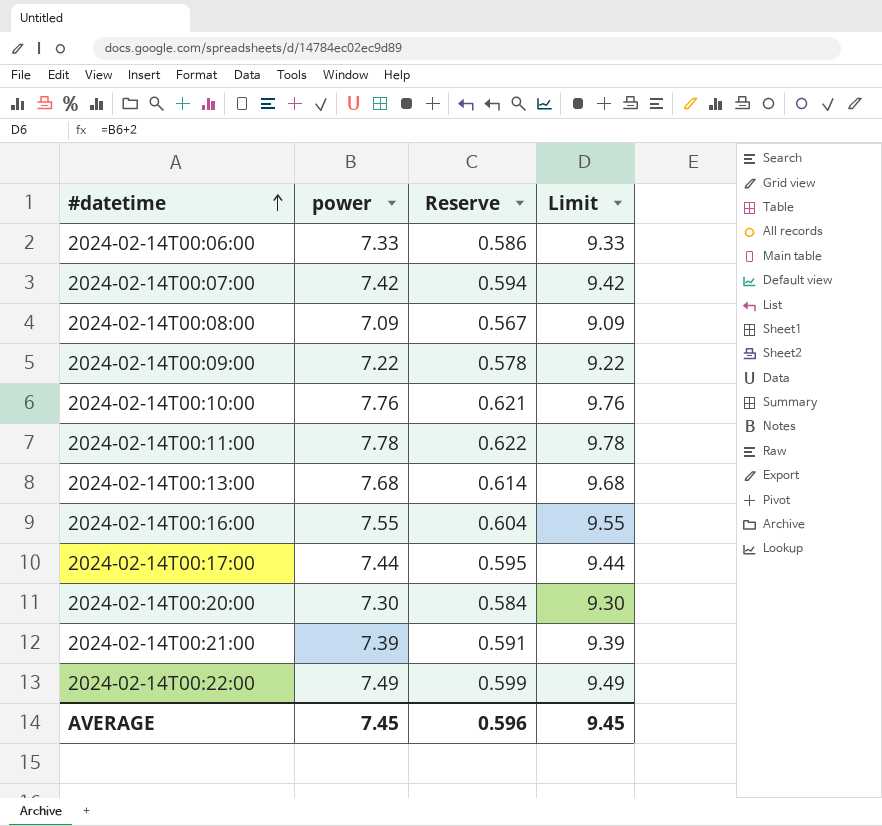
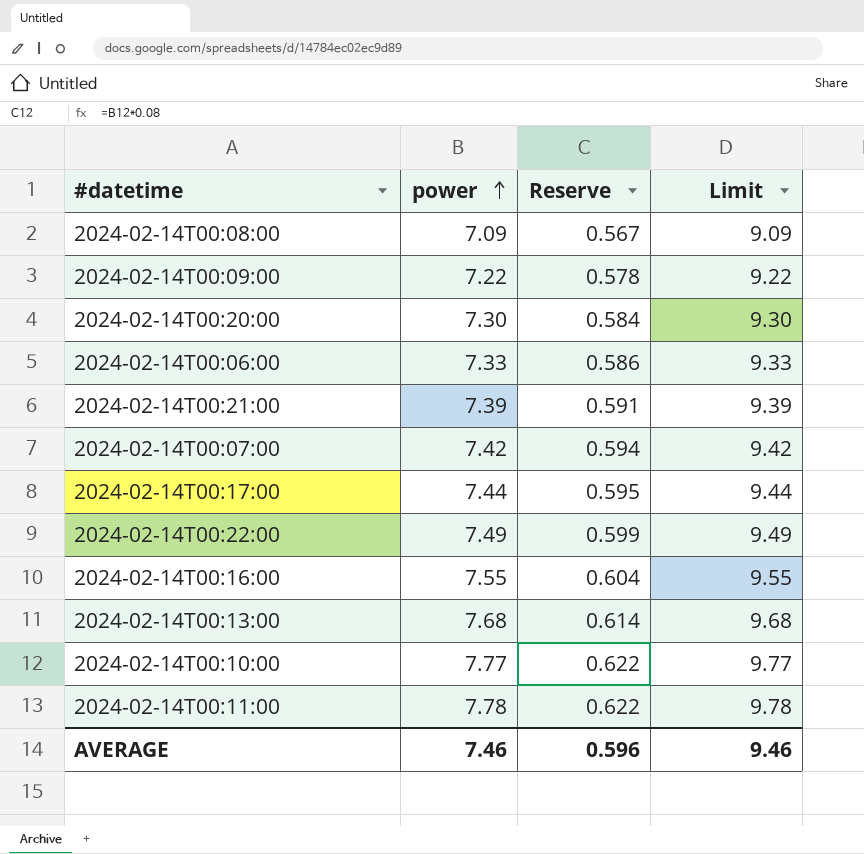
row order: #datetime ascending -> power ascending
2024-02-14T00:10:00 | power: 7.76 -> 7.77
2024-02-14T00:10:00 | Reserve: 0.621 -> 0.622
2024-02-14T00:10:00 | Limit: 9.76 -> 9.77
AVERAGE | power: 7.45 -> 7.46
AVERAGE | Limit: 9.45 -> 9.46

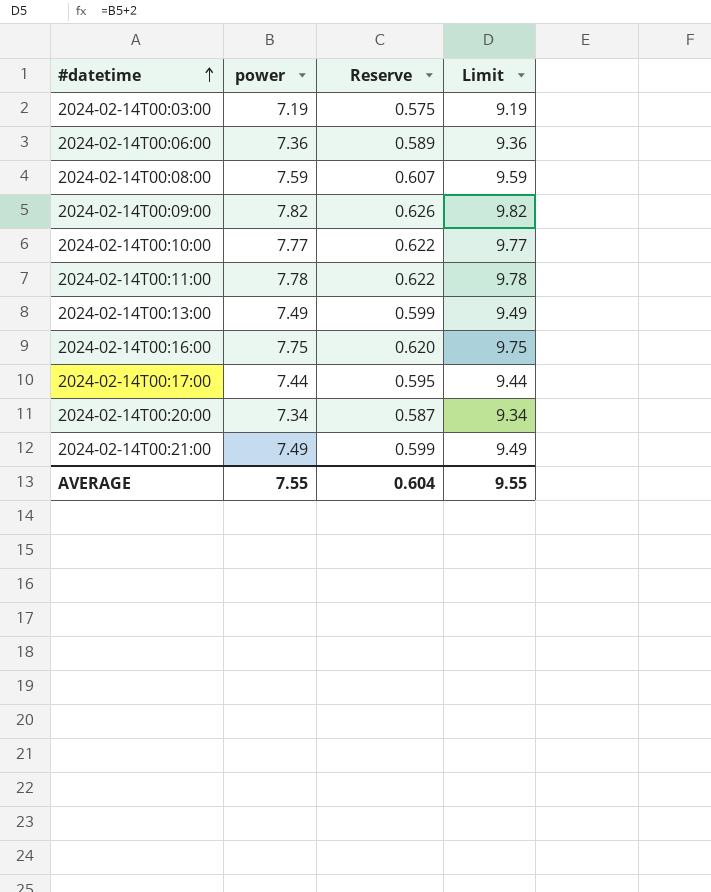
row order: power ascending -> #datetime ascending
row 2024-02-14T00:07:00: 7.42 | 0.594 | 9.42 -> none
row 2024-02-14T00:22:00: 7.49 | 0.599 | 9.49 -> none
row 2024-02-14T00:03:00: none -> 7.19 | 0.575 | 9.19
2024-02-14T00:06:00 | power: 7.33 -> 7.36
2024-02-14T00:06:00 | Reserve: 0.586 -> 0.589
2024-02-14T00:06:00 | Limit: 9.33 -> 9.36
2024-02-14T00:08:00 | power: 7.09 -> 7.59
2024-02-14T00:08:00 | Reserve: 0.567 -> 0.607
2024-02-14T00:08:00 | Limit: 9.09 -> 9.59
2024-02-14T00:09:00 | power: 7.22 -> 7.82
2024-02-14T00:09:00 | Reserve: 0.578 -> 0.626
2024-02-14T00:09:00 | Limit: 9.22 -> 9.82
2024-02-14T00:13:00 | power: 7.68 -> 7.49
2024-02-14T00:13:00 | Reserve: 0.614 -> 0.599
2024-02-14T00:13:00 | Limit: 9.68 -> 9.49
2024-02-14T00:16:00 | power: 7.55 -> 7.75
2024-02-14T00:16:00 | Reserve: 0.604 -> 0.620
2024-02-14T00:16:00 | Limit: 9.55 -> 9.75
2024-02-14T00:20:00 | power: 7.30 -> 7.34
2024-02-14T00:20:00 | Reserve: 0.584 -> 0.587
2024-02-14T00:20:00 | Limit: 9.30 -> 9.34
2024-02-14T00:21:00 | power: 7.39 -> 7.49
2024-02-14T00:21:00 | Reserve: 0.591 -> 0.599
2024-02-14T00:21:00 | Limit: 9.39 -> 9.49
AVERAGE | power: 7.46 -> 7.55
AVERAGE | Reserve: 0.596 -> 0.604
AVERAGE | Limit: 9.46 -> 9.55

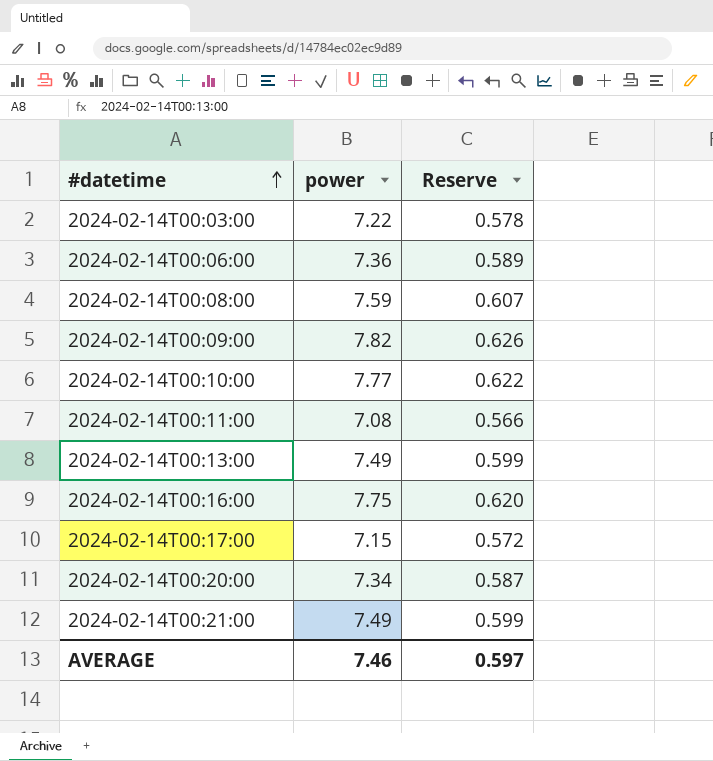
column Limit | formula: [power] + 2 -> none
2024-02-14T00:03:00 | power: 7.19 -> 7.22
2024-02-14T00:03:00 | Reserve: 0.575 -> 0.578
2024-02-14T00:11:00 | power: 7.78 -> 7.08
2024-02-14T00:11:00 | Reserve: 0.622 -> 0.566
2024-02-14T00:17:00 | power: 7.44 -> 7.15
2024-02-14T00:17:00 | Reserve: 0.595 -> 0.572
AVERAGE | power: 7.55 -> 7.46
AVERAGE | Reserve: 0.604 -> 0.597

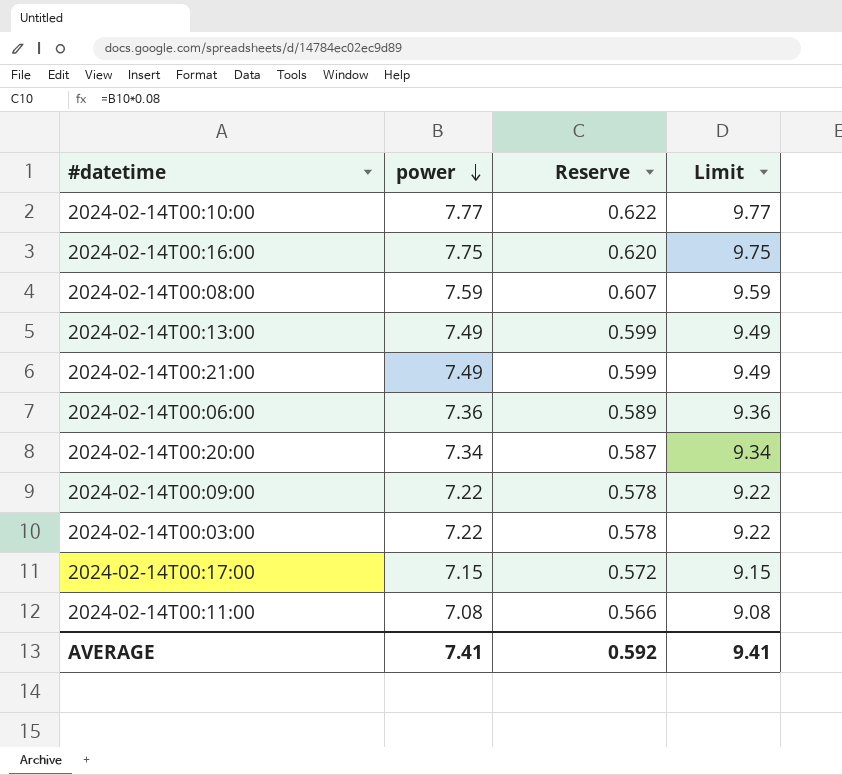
row order: #datetime ascending -> power descending
column Limit | formula: none -> [power] + 2
2024-02-14T00:09:00 | power: 7.82 -> 7.22
2024-02-14T00:09:00 | Reserve: 0.626 -> 0.578
AVERAGE | power: 7.46 -> 7.41
AVERAGE | Reserve: 0.597 -> 0.592

